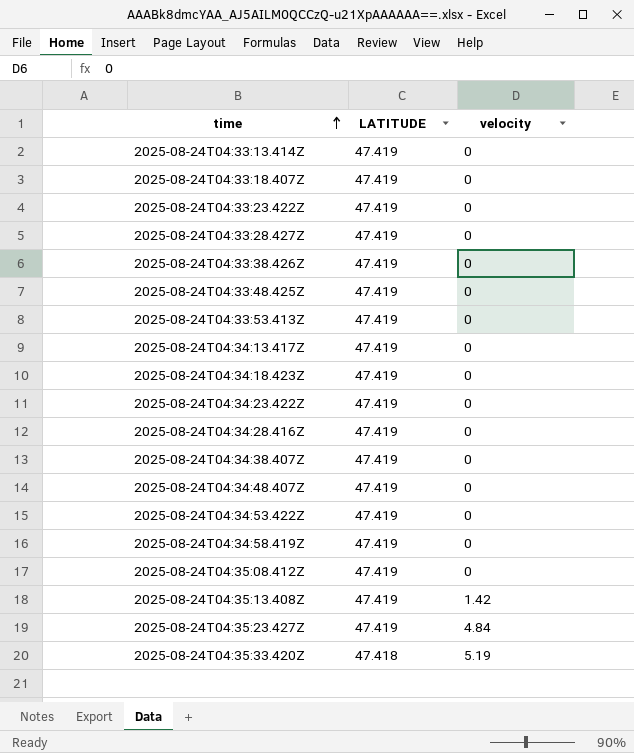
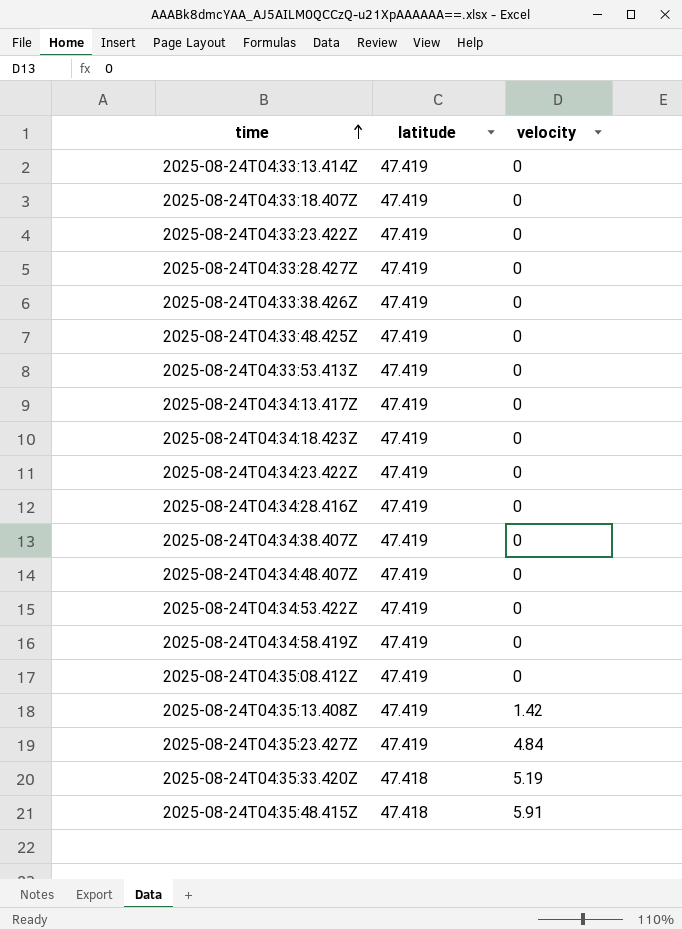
column name: LATITUDE -> latitude
row 2025-08-24T04:35:48.415Z: none -> 47.418 | 5.91

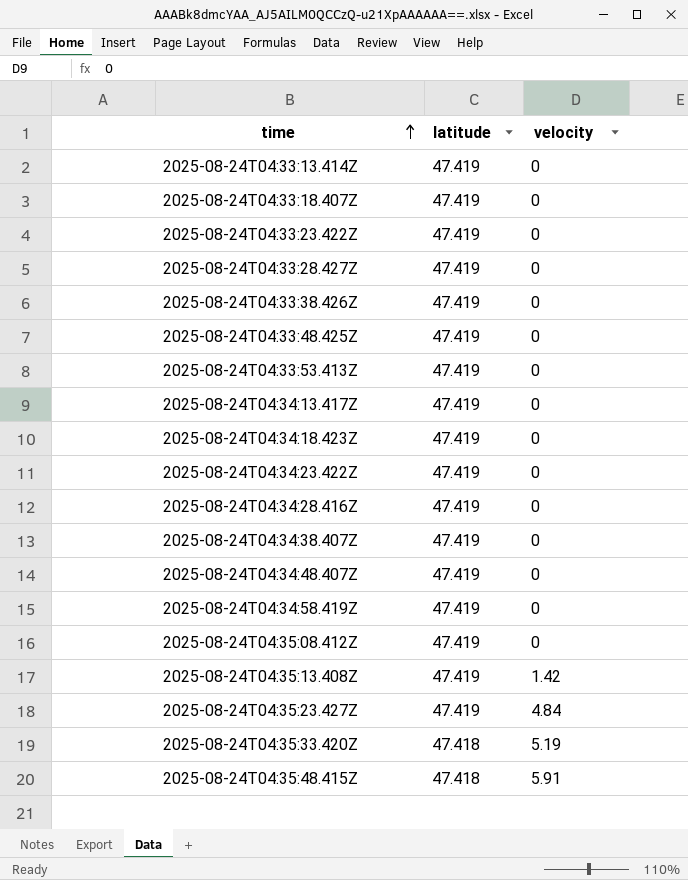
row 2025-08-24T04:34:53.422Z: 47.419 | 0 -> none

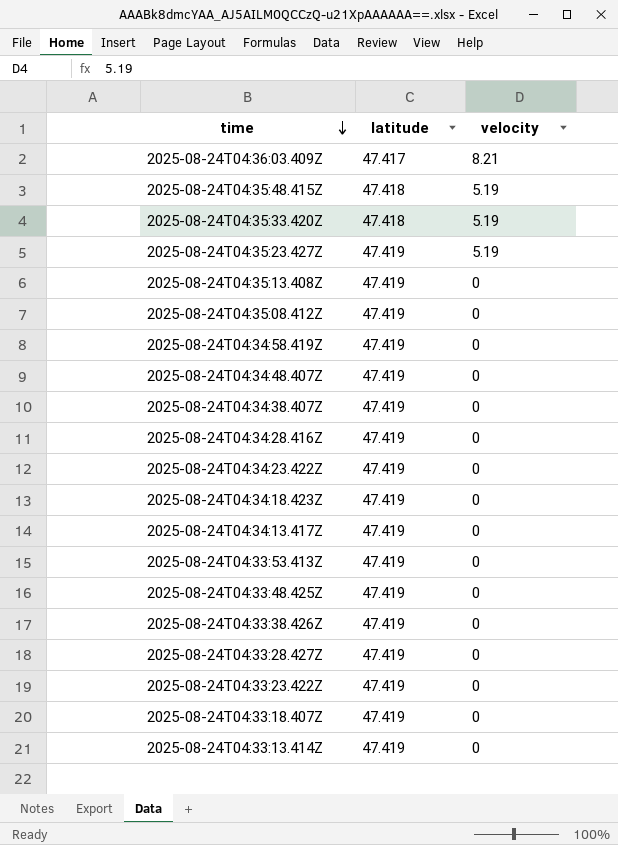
row order: time ascending -> time descending
row 2025-08-24T04:36:03.409Z: none -> 47.417 | 8.21
2025-08-24T04:35:48.415Z | velocity: 5.91 -> 5.19
2025-08-24T04:35:23.427Z | velocity: 4.84 -> 5.19
2025-08-24T04:35:13.408Z | velocity: 1.42 -> 0

